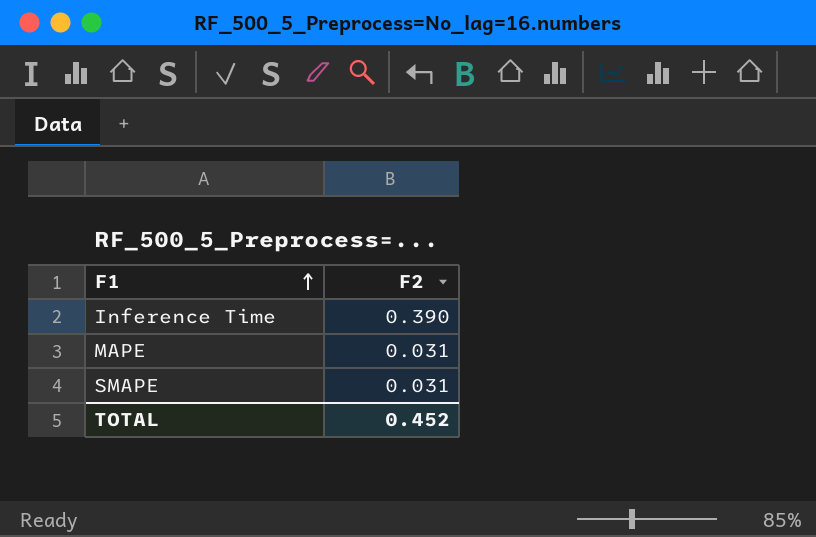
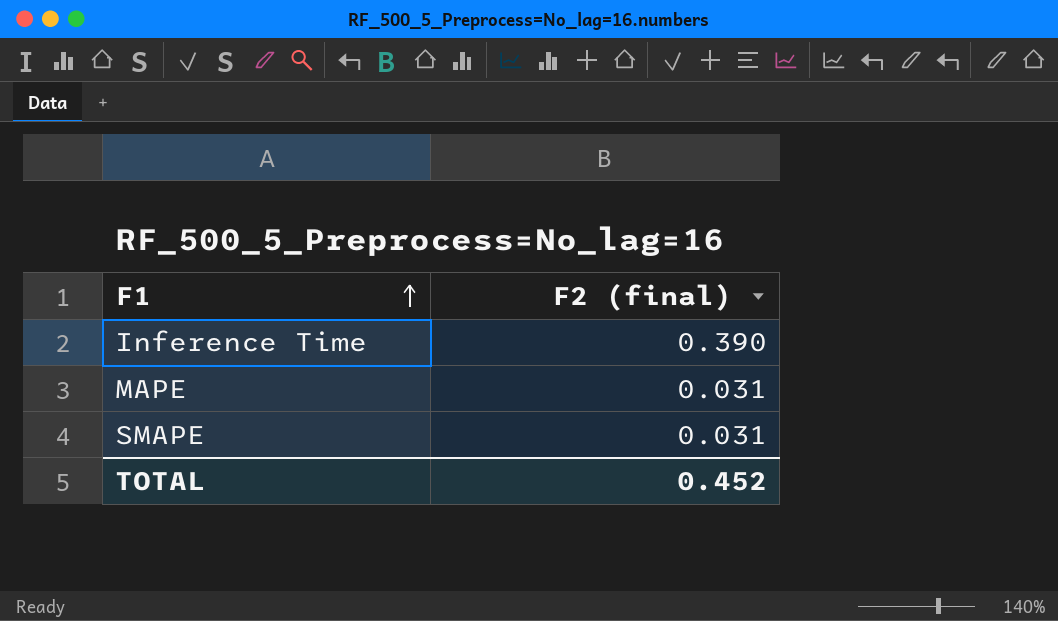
column name: F2 -> F2 (final)

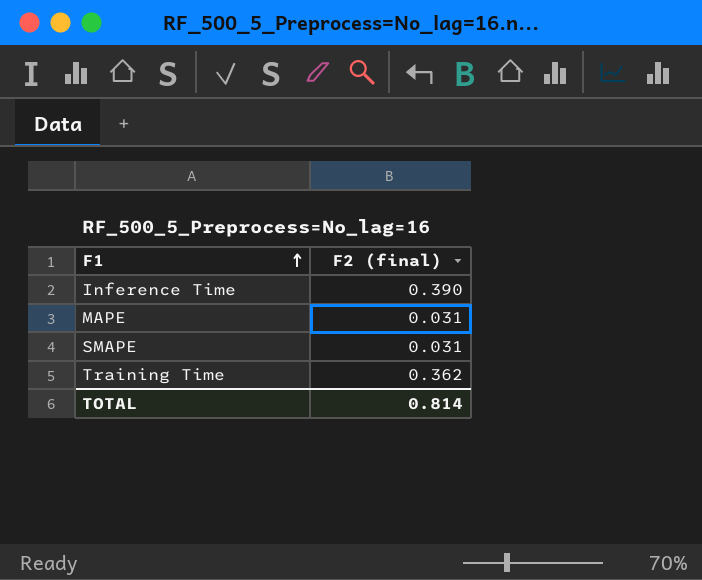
row Training Time: none -> 0.362
TOTAL | F2 (final): 0.452 -> 0.814

